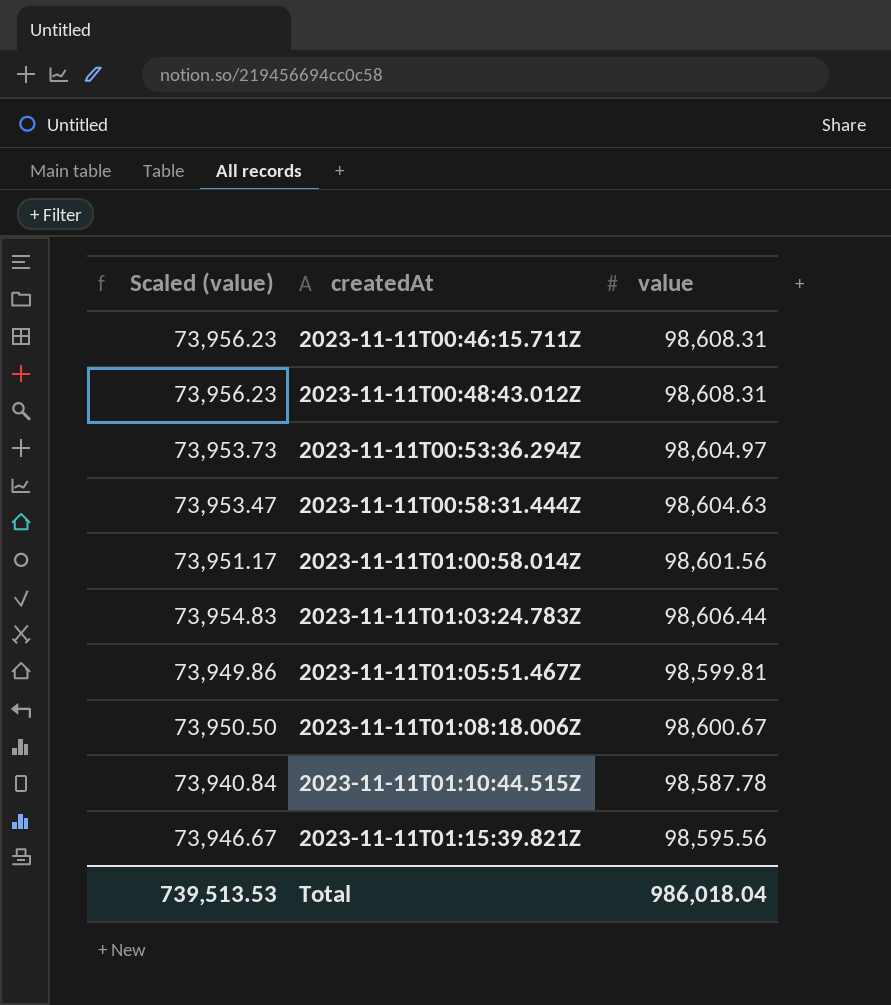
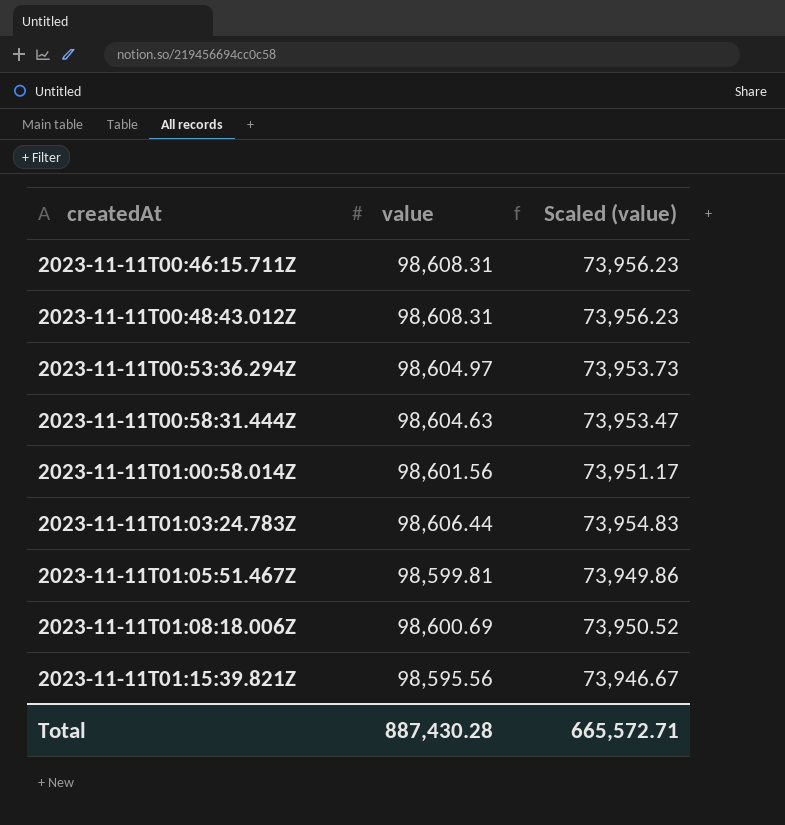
column Scaled (value) | position: 1 -> 3
row 2023-11-11T01:10:44.515Z: 73,940.84 | 98,587.78 -> none
2023-11-11T01:08:18.006Z | value: 98,600.67 -> 98,600.69
2023-11-11T01:08:18.006Z | Scaled (value): 73,950.50 -> 73,950.52
Total | value: 986,018.04 -> 887,430.28
Total | Scaled (value): 739,513.53 -> 665,572.71

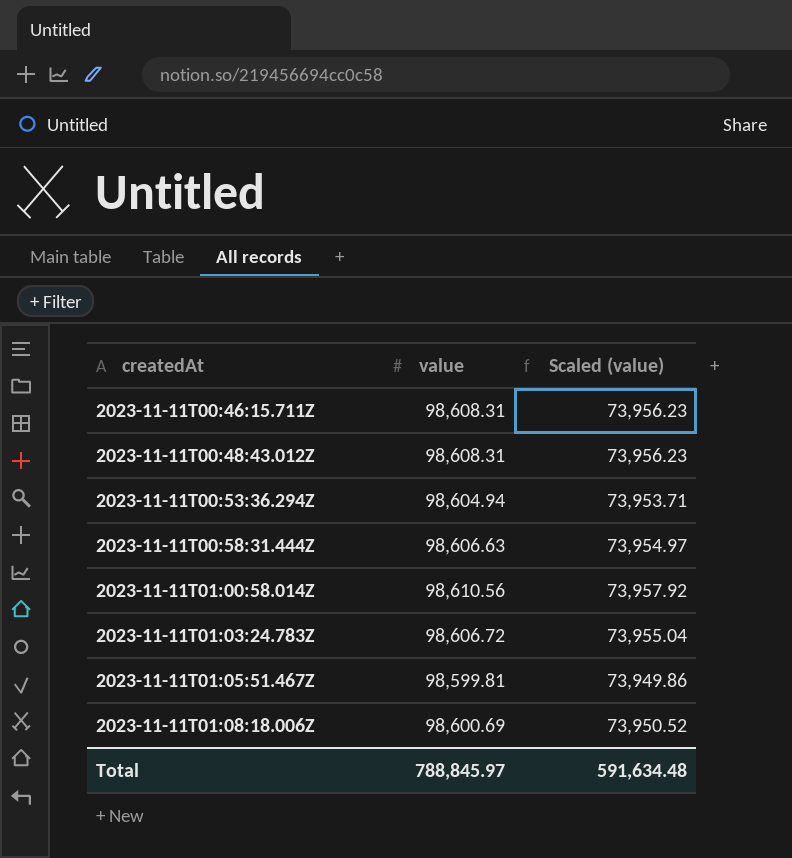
row 2023-11-11T01:15:39.821Z: 98,595.56 | 73,946.67 -> none
2023-11-11T00:53:36.294Z | value: 98,604.97 -> 98,604.94
2023-11-11T00:53:36.294Z | Scaled (value): 73,953.73 -> 73,953.71
2023-11-11T00:58:31.444Z | value: 98,604.63 -> 98,606.63
2023-11-11T00:58:31.444Z | Scaled (value): 73,953.47 -> 73,954.97
2023-11-11T01:00:58.014Z | value: 98,601.56 -> 98,610.56
2023-11-11T01:00:58.014Z | Scaled (value): 73,951.17 -> 73,957.92
2023-11-11T01:03:24.783Z | value: 98,606.44 -> 98,606.72
2023-11-11T01:03:24.783Z | Scaled (value): 73,954.83 -> 73,955.04
Total | value: 887,430.28 -> 788,845.97
Total | Scaled (value): 665,572.71 -> 591,634.48

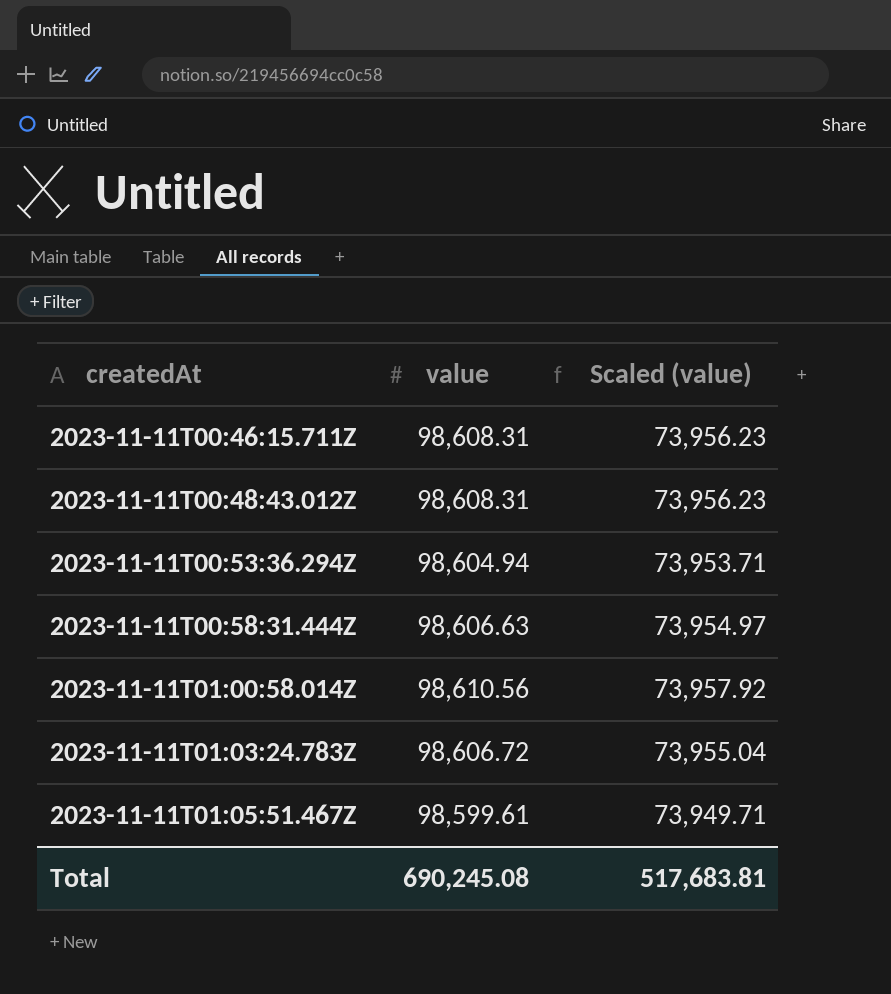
row 2023-11-11T01:08:18.006Z: 98,600.69 | 73,950.52 -> none
2023-11-11T01:05:51.467Z | value: 98,599.81 -> 98,599.61
2023-11-11T01:05:51.467Z | Scaled (value): 73,949.86 -> 73,949.71
Total | value: 788,845.97 -> 690,245.08
Total | Scaled (value): 591,634.48 -> 517,683.81

